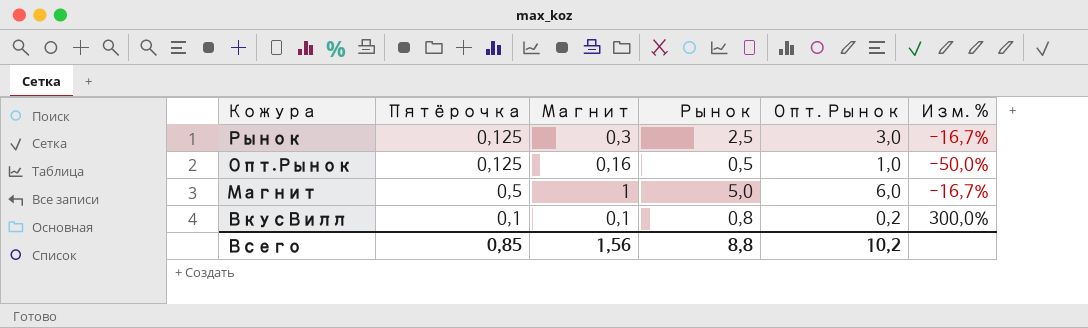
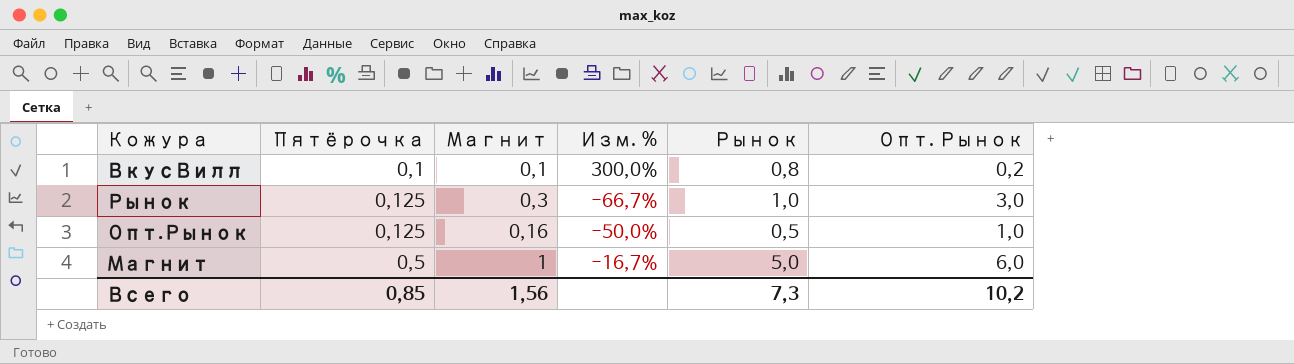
row order: Кожура descending -> Пятёрочка ascending
column Изм. % | position: 6 -> 4
Рынок | Изм. %: -16,7% -> -66,7%
Рынок | Рынок: 2,5 -> 1,0
Всего | Рынок: 8,8 -> 7,3

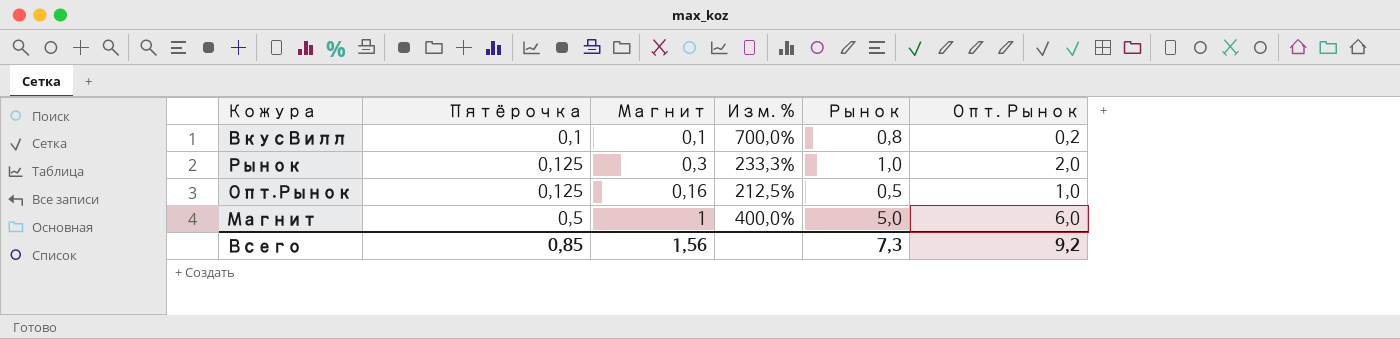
column Изм. % | formula: ([Рынок] - [Опт. Рынок]) / [Опт. Рынок] -> ([Рынок] - [Магнит]) / [Магнит]
Рынок | Опт. Рынок: 3,0 -> 2,0
Всего | Опт. Рынок: 10,2 -> 9,2

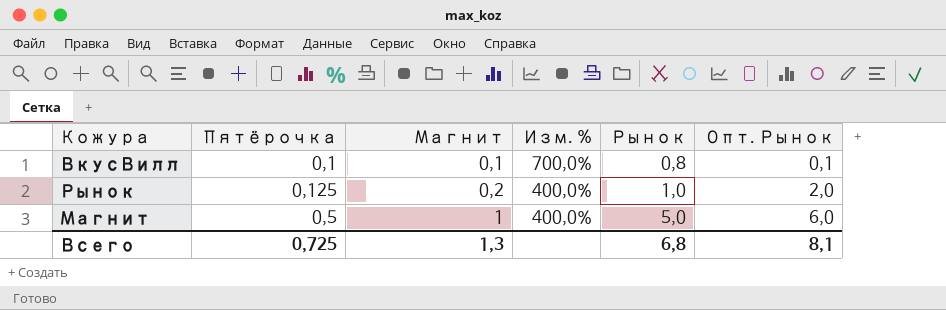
row Опт.Рынок: 0,125 | 0,16 | 212,5% | 0,5 | 1,0 -> none
ВкусВилл | Опт. Рынок: 0,2 -> 0,1
Рынок | Магнит: 0,3 -> 0,2
Рынок | Изм. %: 233,3% -> 400,0%
Всего | Пятёрочка: 0,85 -> 0,725
Всего | Магнит: 1,56 -> 1,3
Всего | Рынок: 7,3 -> 6,8
Всего | Опт. Рынок: 9,2 -> 8,1

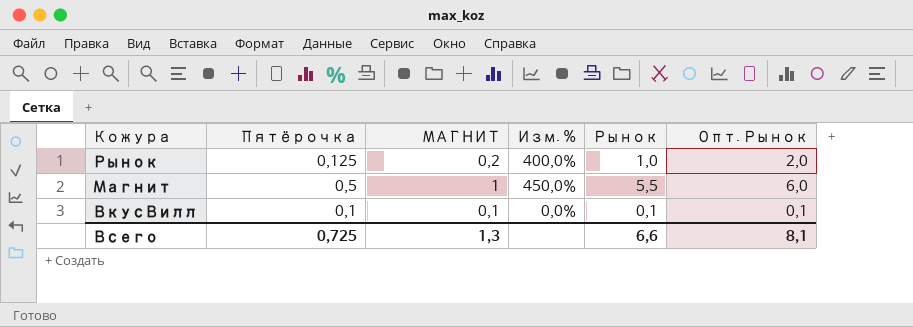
row order: Пятёрочка ascending -> Кожура descending
column name: Магнит -> МАГНИТ
Магнит | Изм. %: 400,0% -> 450,0%
Магнит | Рынок: 5,0 -> 5,5
ВкусВилл | Изм. %: 700,0% -> 0,0%
ВкусВилл | Рынок: 0,8 -> 0,1
Всего | Рынок: 6,8 -> 6,6

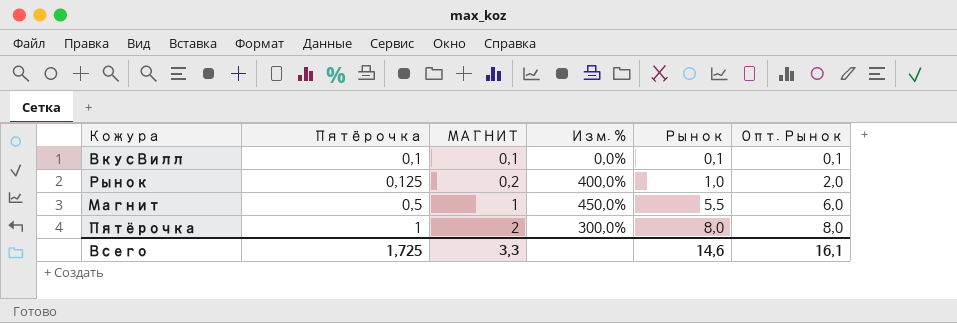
row order: Кожура descending -> Пятёрочка ascending
row Пятёрочка: none -> 1 | 2 | 300,0% | 8,0 | 8,0
Всего | Пятёрочка: 0,725 -> 1,725
Всего | МАГНИТ: 1,3 -> 3,3
Всего | Рынок: 6,6 -> 14,6
Всего | Опт. Рынок: 8,1 -> 16,1

